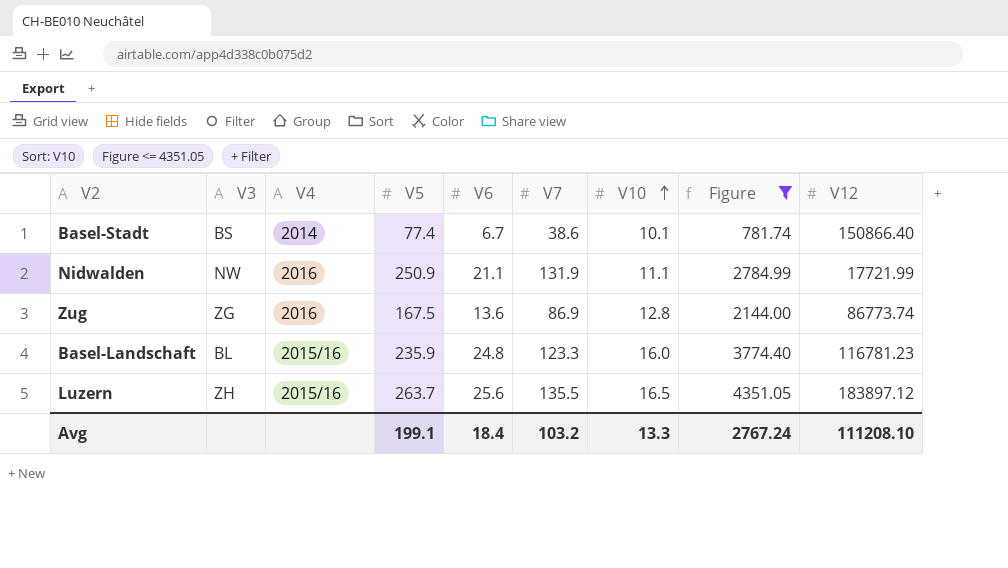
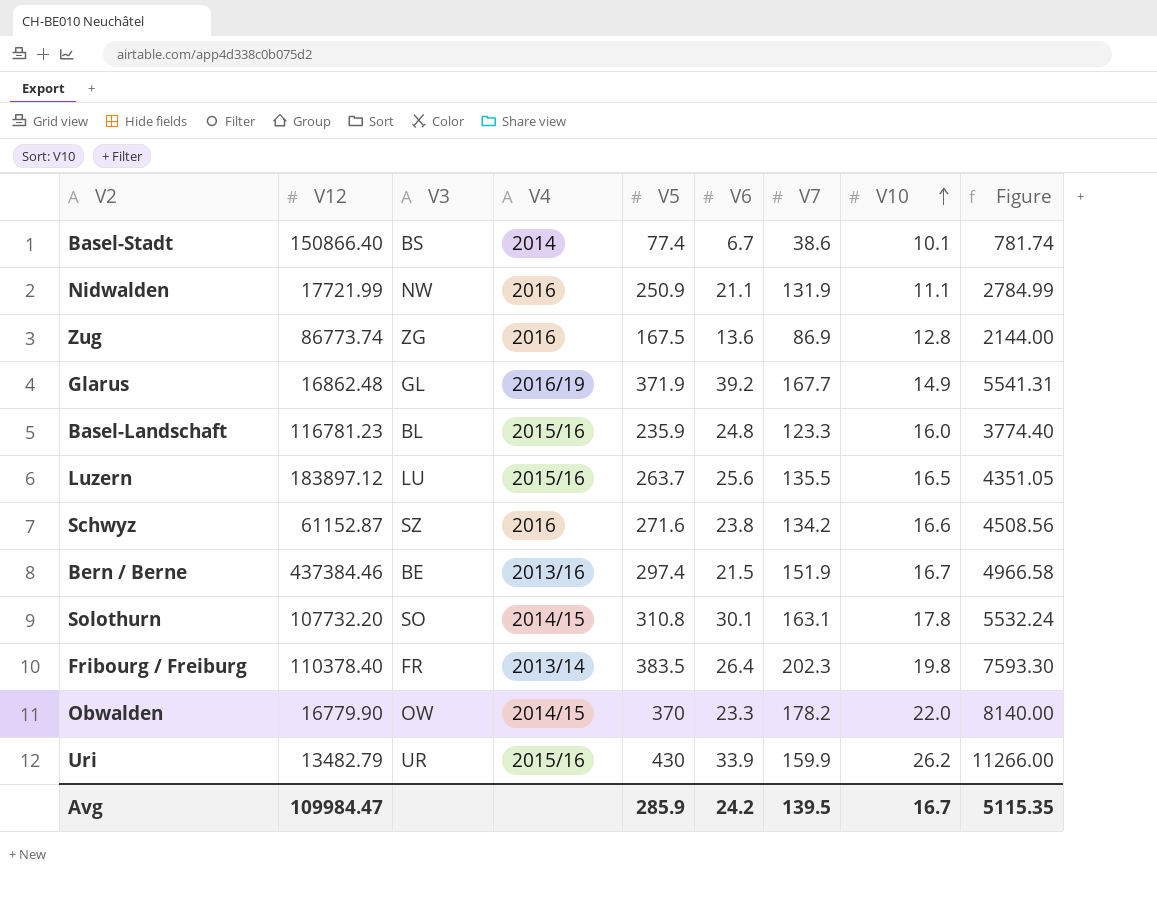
filter: Figure <= 4351.05 -> none
column V12 | position: 9 -> 2
Luzern | V3: ZH -> LU
Avg | V12: 111208.10 -> 109984.47
Avg | V5: 199.1 -> 285.9
Avg | V6: 18.4 -> 24.2
Avg | V7: 103.2 -> 139.5
Avg | V10: 13.3 -> 16.7
Avg | Figure: 2767.24 -> 5115.35

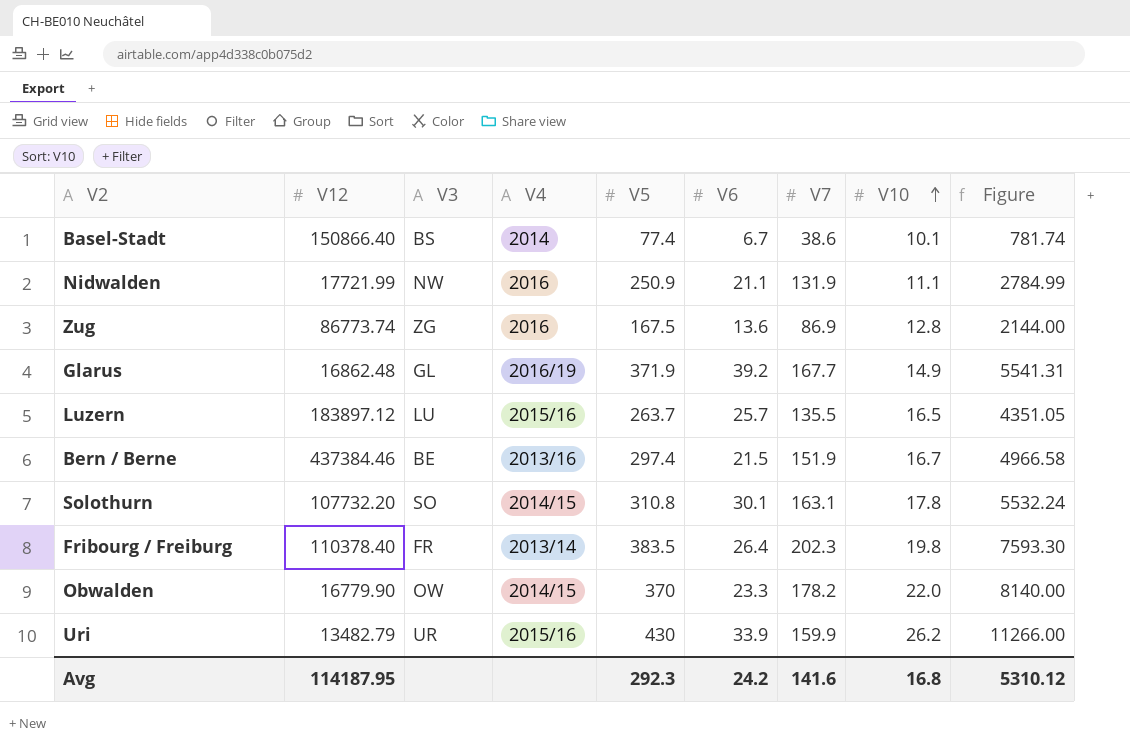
row Basel-Landschaft: 116781.23 | BL | 2015/16 | 235.9 | 24.8 | 123.3 | 16.0 | 3774.40 -> none
row Schwyz: 61152.87 | SZ | 2016 | 271.6 | 23.8 | 134.2 | 16.6 | 4508.56 -> none
Luzern | V6: 25.6 -> 25.7
Avg | V12: 109984.47 -> 114187.95
Avg | V5: 285.9 -> 292.3
Avg | V7: 139.5 -> 141.6
Avg | V10: 16.7 -> 16.8
Avg | Figure: 5115.35 -> 5310.12

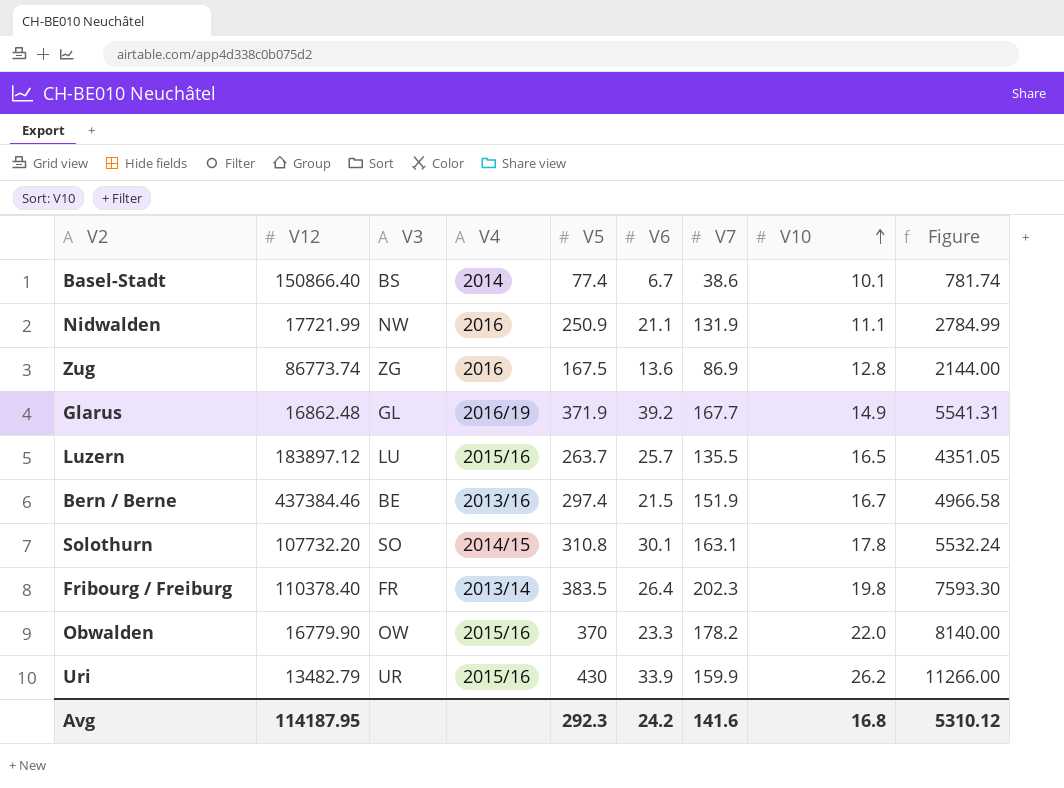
Obwalden | V4: 2014/15 -> 2015/16

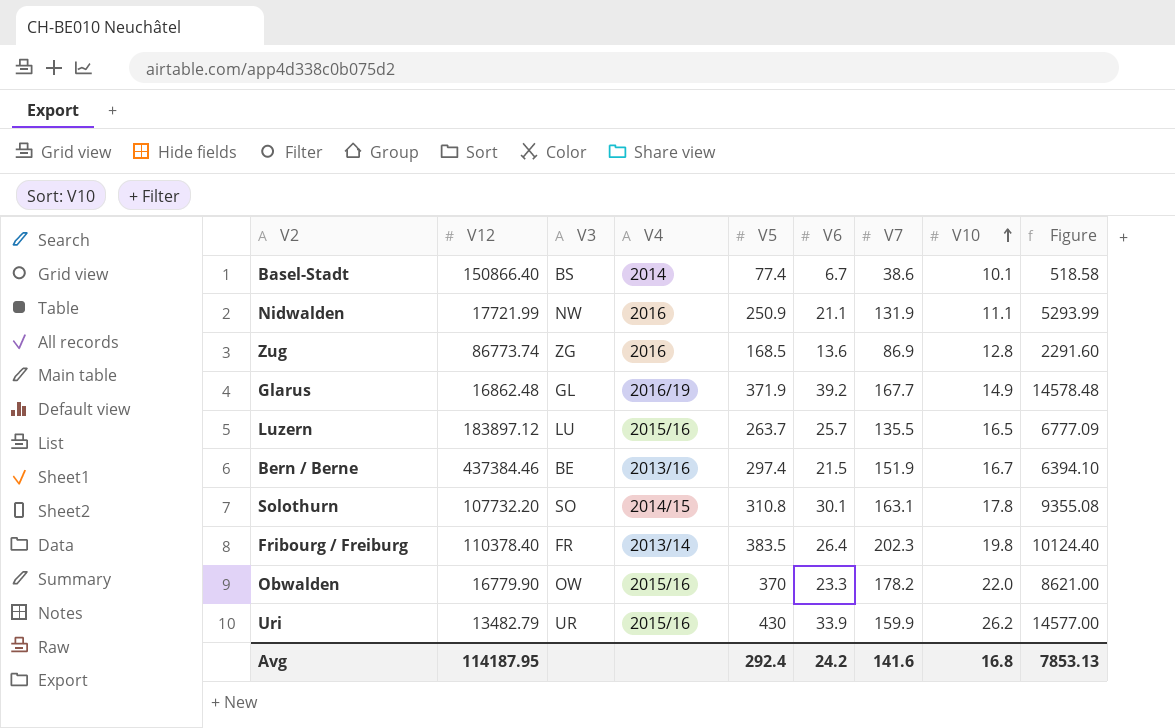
column Figure | formula: [V5] * [V10] -> [V5] * [V6]
Zug | V5: 167.5 -> 168.5
Avg | V5: 292.3 -> 292.4
Avg | Figure: 5310.12 -> 7853.13

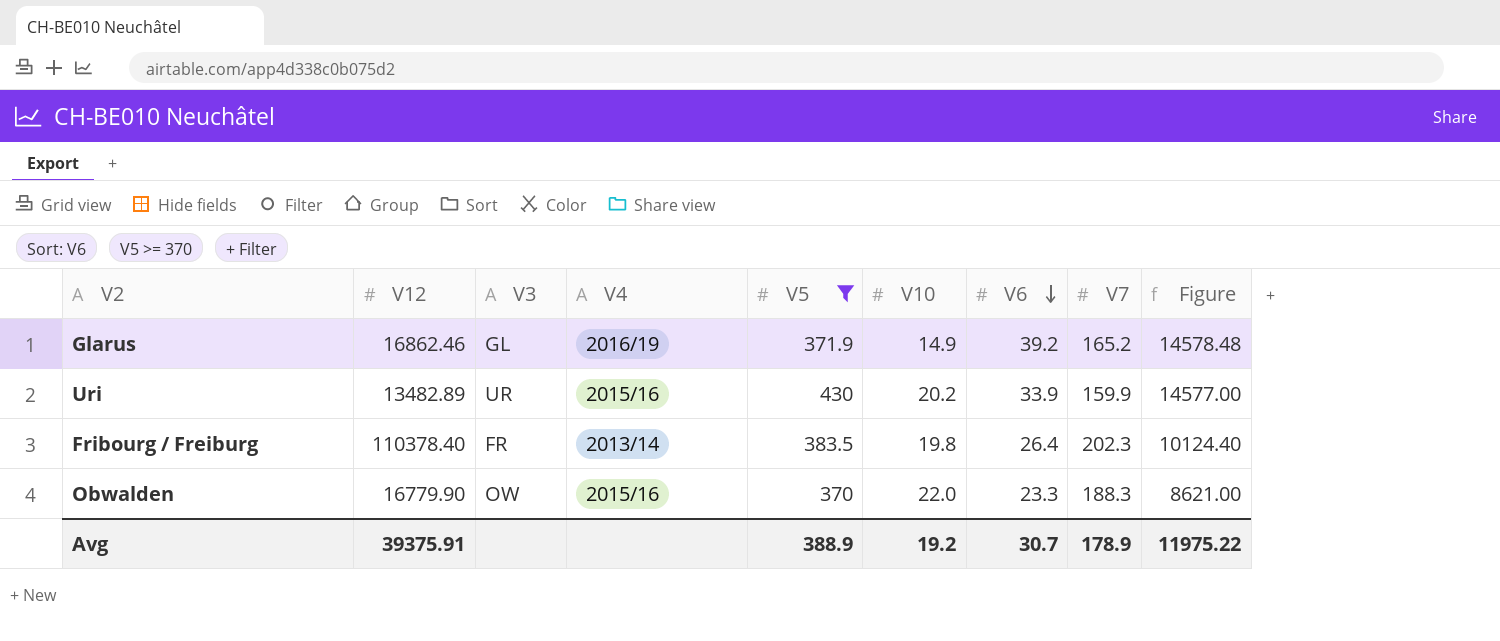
filter: none -> V5 >= 370
row order: V10 ascending -> V6 descending
column V10 | position: 8 -> 6
Glarus | V12: 16862.48 -> 16862.46
Glarus | V7: 167.7 -> 165.2
Uri | V12: 13482.79 -> 13482.89
Uri | V10: 26.2 -> 20.2
Obwalden | V7: 178.2 -> 188.3
Avg | V12: 114187.95 -> 39375.91
Avg | V5: 292.4 -> 388.9
Avg | V10: 16.8 -> 19.2
Avg | V6: 24.2 -> 30.7
Avg | V7: 141.6 -> 178.9
Avg | Figure: 7853.13 -> 11975.22

